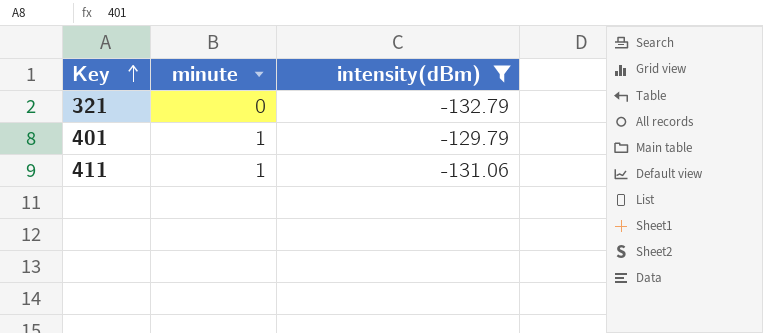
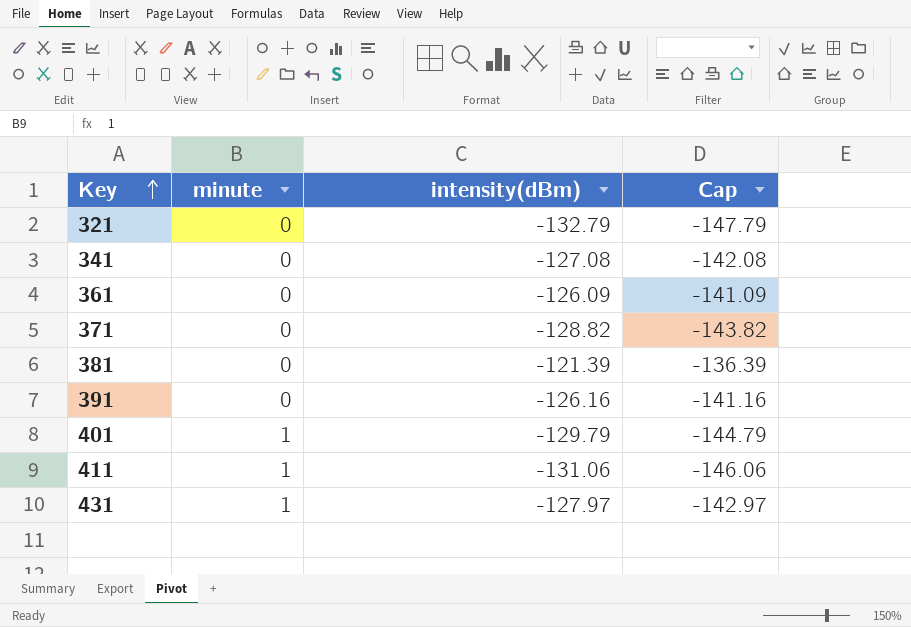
filter: intensity(dBm) <= -129.79 -> none
column Cap | formula: none -> [intensity(dBm)] - 15

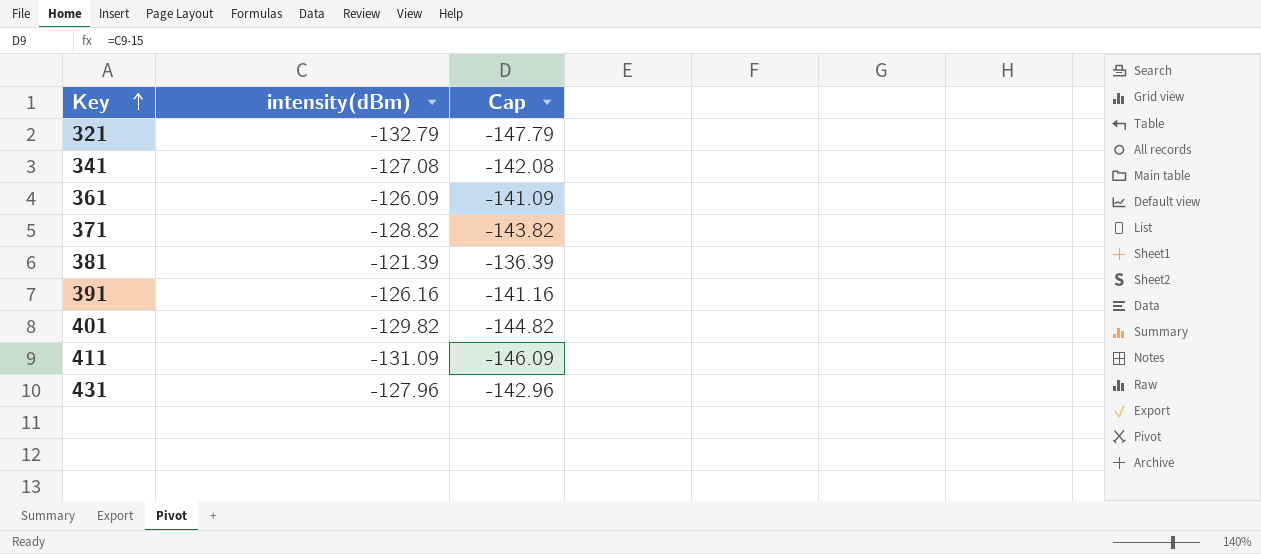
column minute | position: 2 -> none
401 | intensity(dBm): -129.79 -> -129.82
401 | Cap: -144.79 -> -144.82
411 | intensity(dBm): -131.06 -> -131.09
411 | Cap: -146.06 -> -146.09
431 | intensity(dBm): -127.97 -> -127.96
431 | Cap: -142.97 -> -142.96

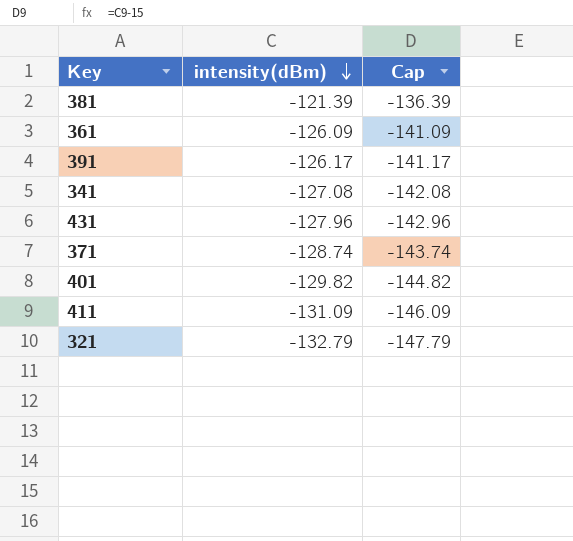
row order: Key ascending -> intensity(dBm) descending
391 | intensity(dBm): -126.16 -> -126.17
391 | Cap: -141.16 -> -141.17
371 | intensity(dBm): -128.82 -> -128.74
371 | Cap: -143.82 -> -143.74

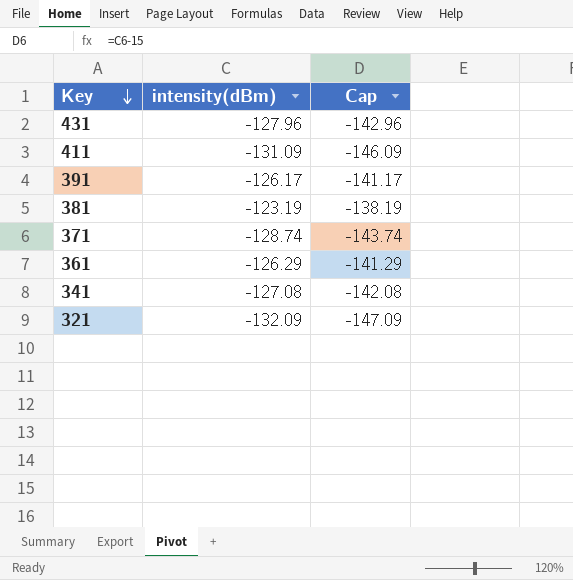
row order: intensity(dBm) descending -> Key descending
row 401: -129.82 | -144.82 -> none
381 | intensity(dBm): -121.39 -> -123.19
381 | Cap: -136.39 -> -138.19
361 | intensity(dBm): -126.09 -> -126.29
361 | Cap: -141.09 -> -141.29
321 | intensity(dBm): -132.79 -> -132.09
321 | Cap: -147.79 -> -147.09

